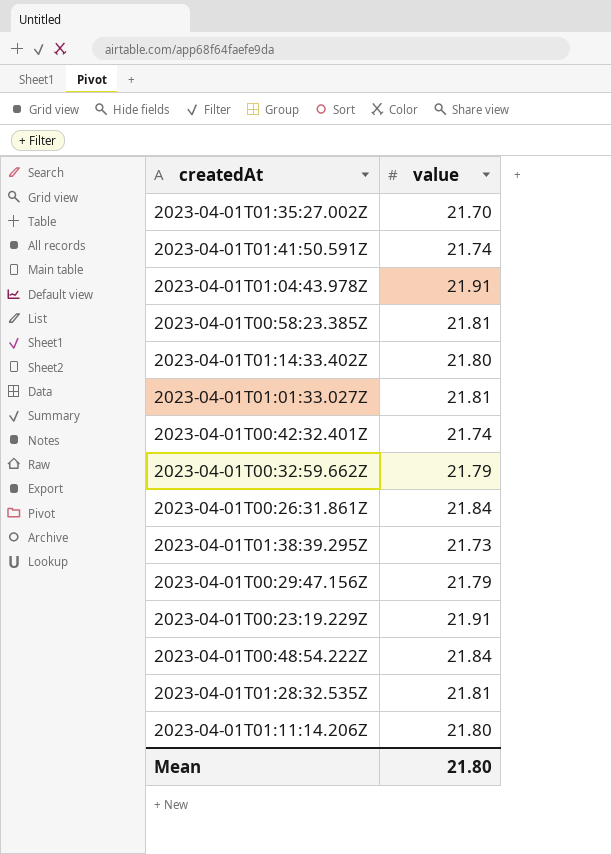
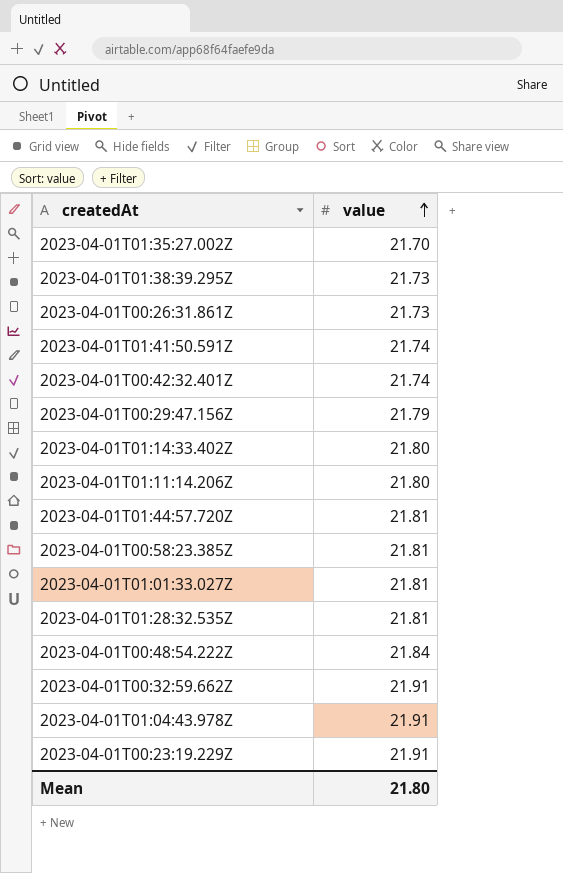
row order: none -> value ascending
2023-04-01T00:26:31.861Z | value: 21.84 -> 21.73
row 2023-04-01T01:44:57.720Z: none -> 21.81
2023-04-01T00:32:59.662Z | value: 21.79 -> 21.91

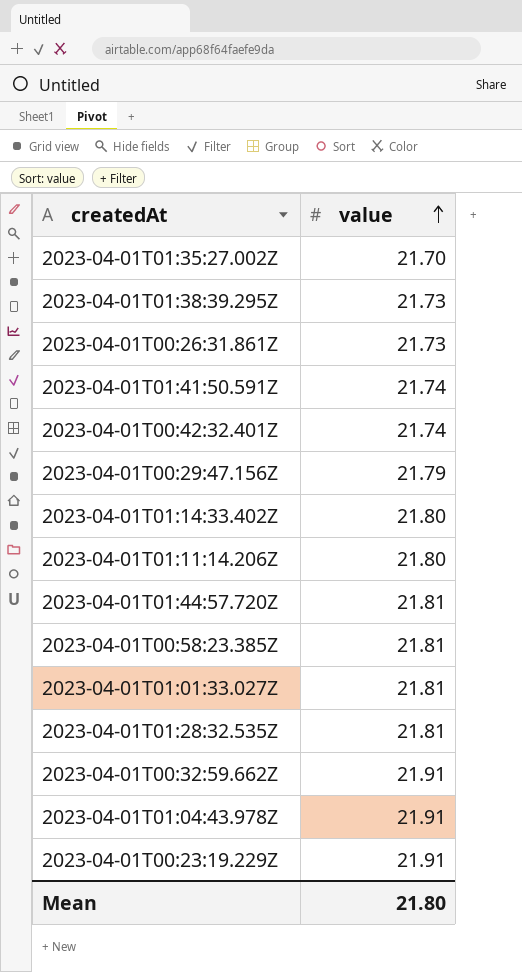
row 2023-04-01T00:48:54.222Z: 21.84 -> none

